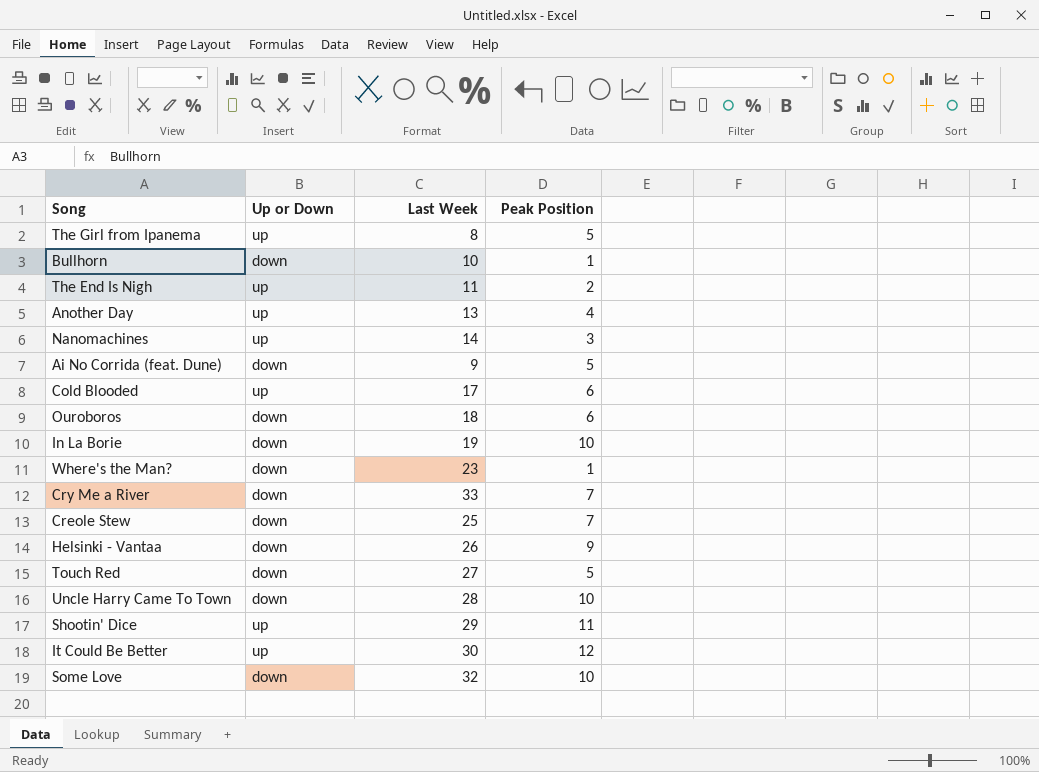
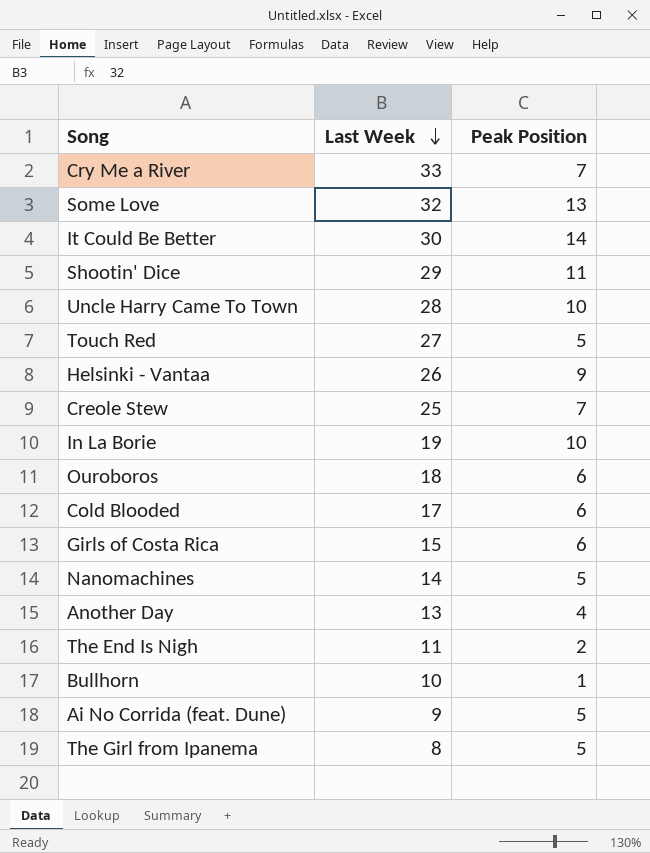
row order: none -> Last Week descending
column Up or Down | position: 2 -> none
row Where's the Man?: down | 23 | 1 -> none
Some Love | Peak Position: 10 -> 13
It Could Be Better | Peak Position: 12 -> 14
row Girls of Costa Rica: none -> 15 | 6
Nanomachines | Peak Position: 3 -> 5

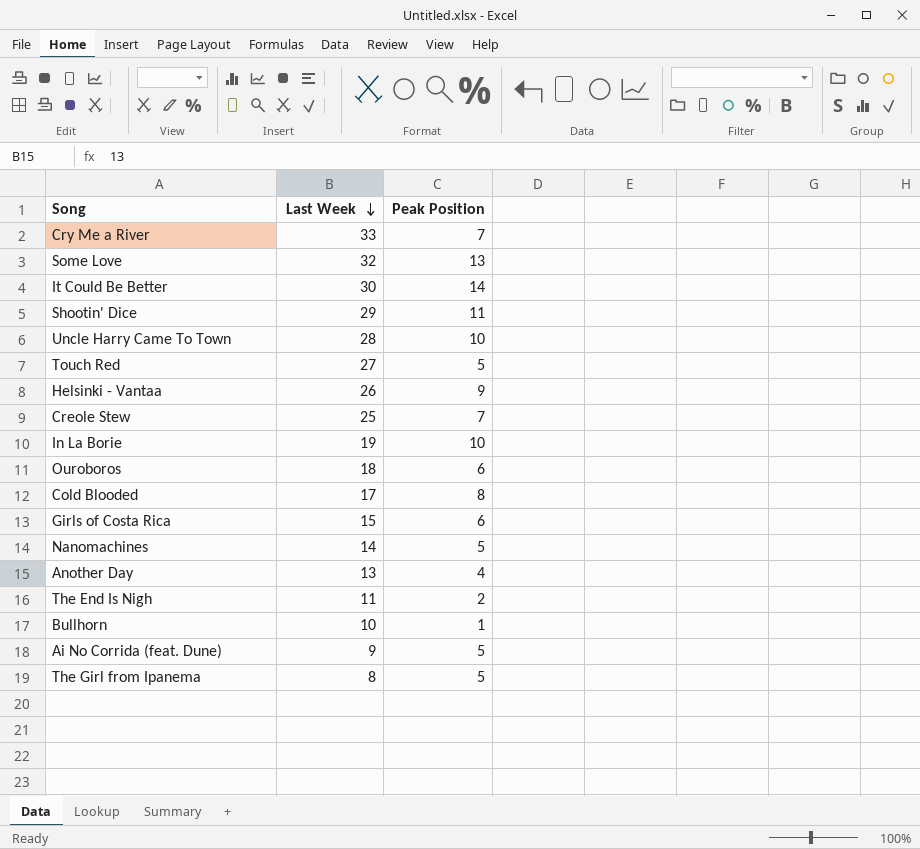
Cold Blooded | Peak Position: 6 -> 8

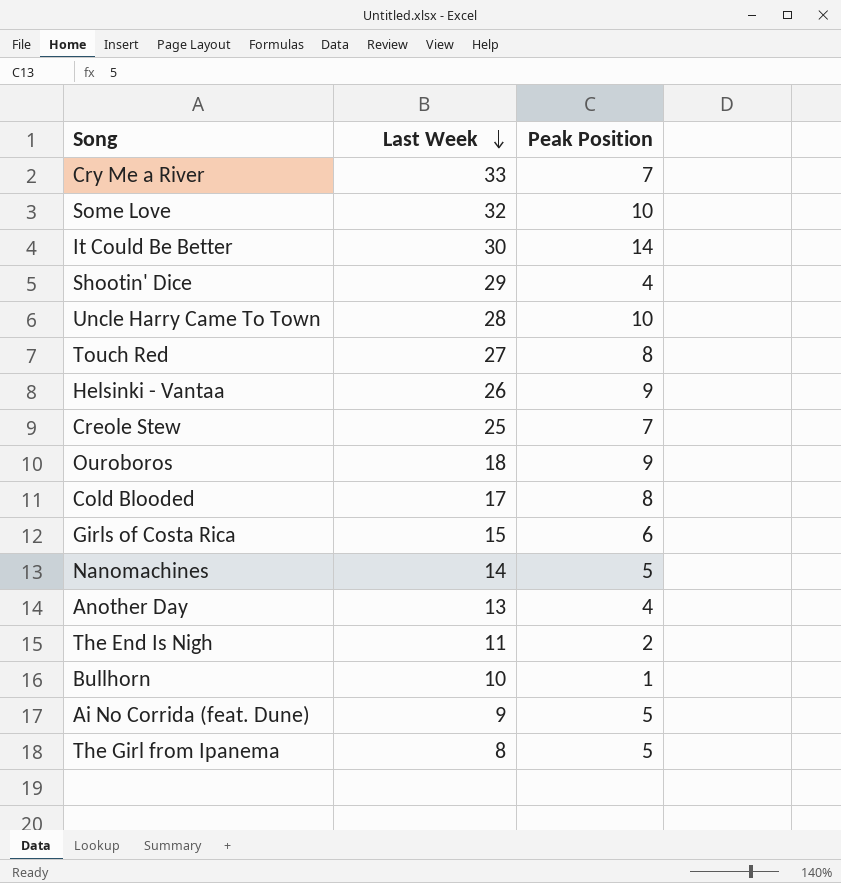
row In La Borie: 19 | 10 -> none
Some Love | Peak Position: 13 -> 10
Shootin' Dice | Peak Position: 11 -> 4
Touch Red | Peak Position: 5 -> 8
Ouroboros | Peak Position: 6 -> 9

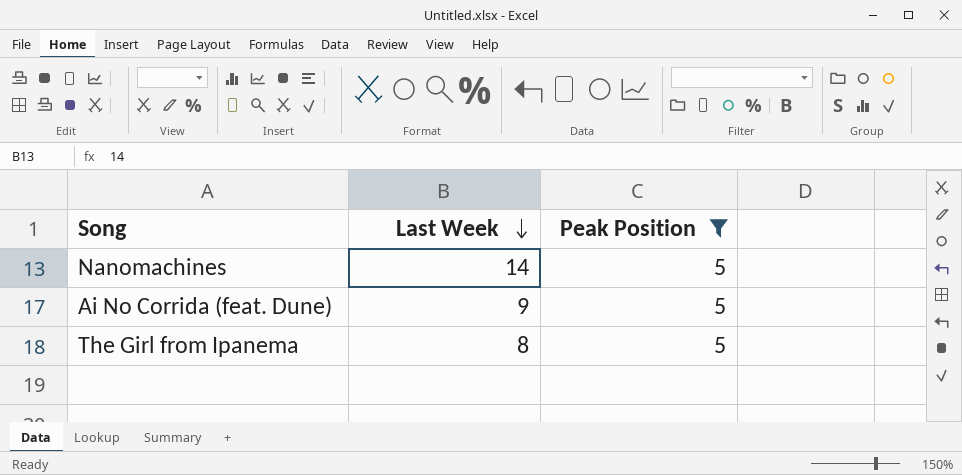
filter: none -> Peak Position = 5

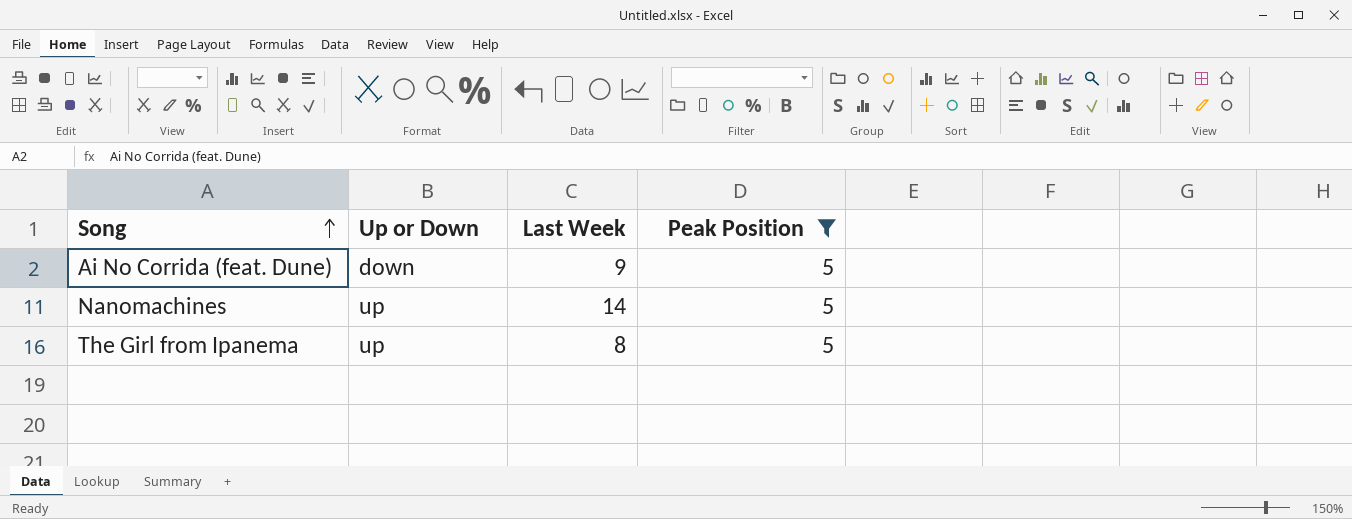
row order: Last Week descending -> Song ascending
column Up or Down | position: none -> 2

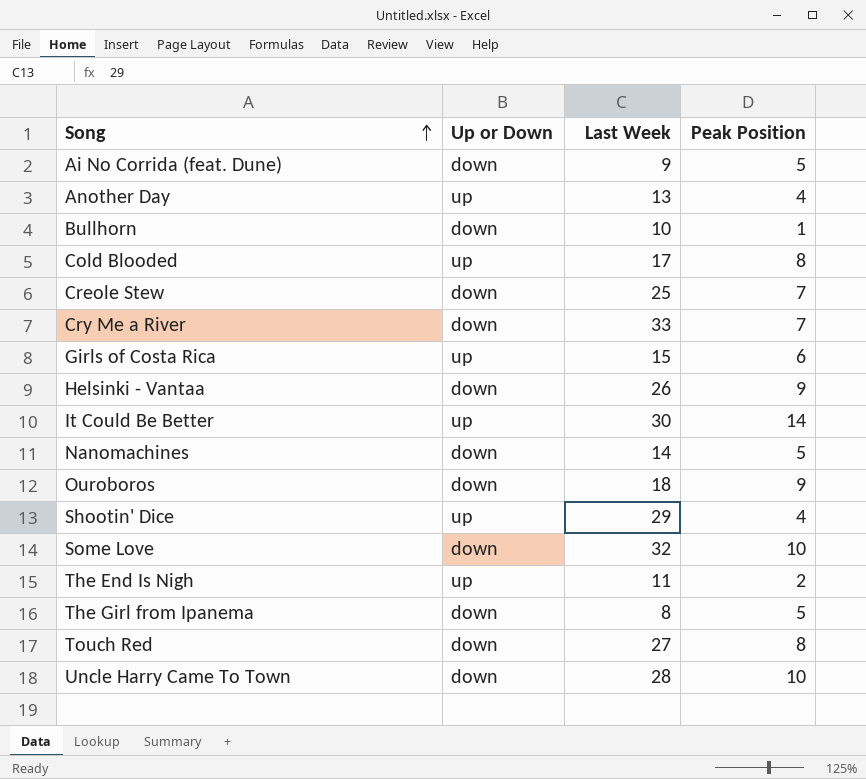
filter: Peak Position = 5 -> none
Nanomachines | Up or Down: up -> down
The Girl from Ipanema | Up or Down: up -> down

